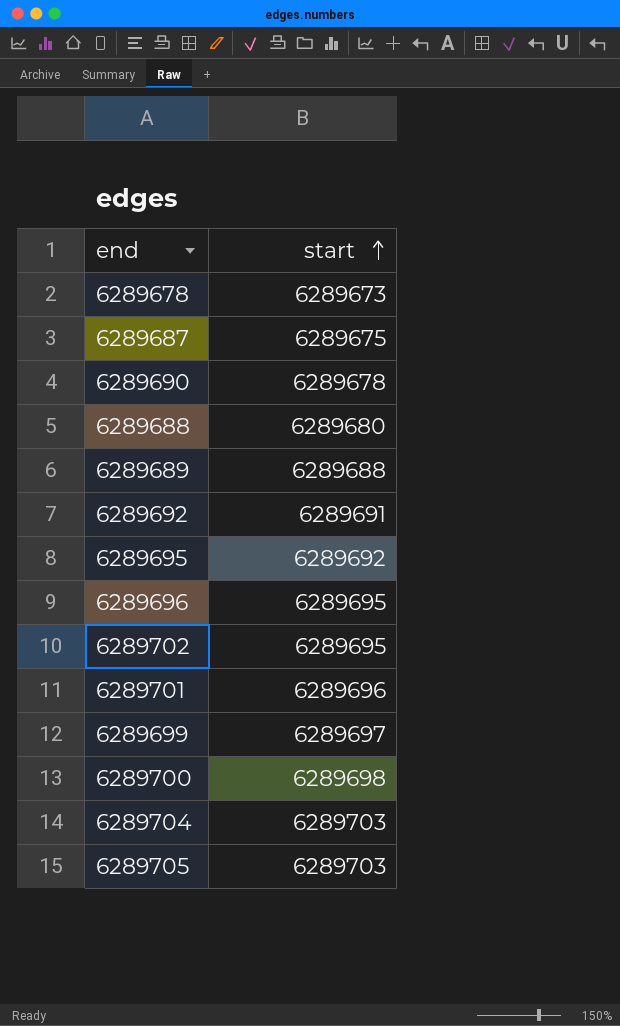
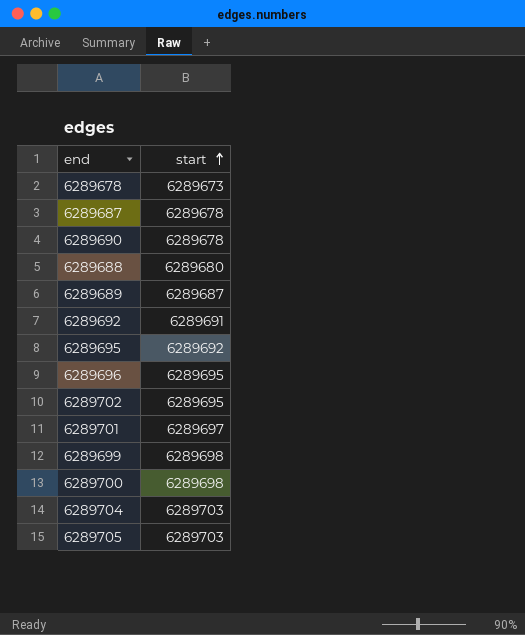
6289687 | start: 6289675 -> 6289678
6289689 | start: 6289688 -> 6289687
6289701 | start: 6289696 -> 6289697
6289699 | start: 6289697 -> 6289698

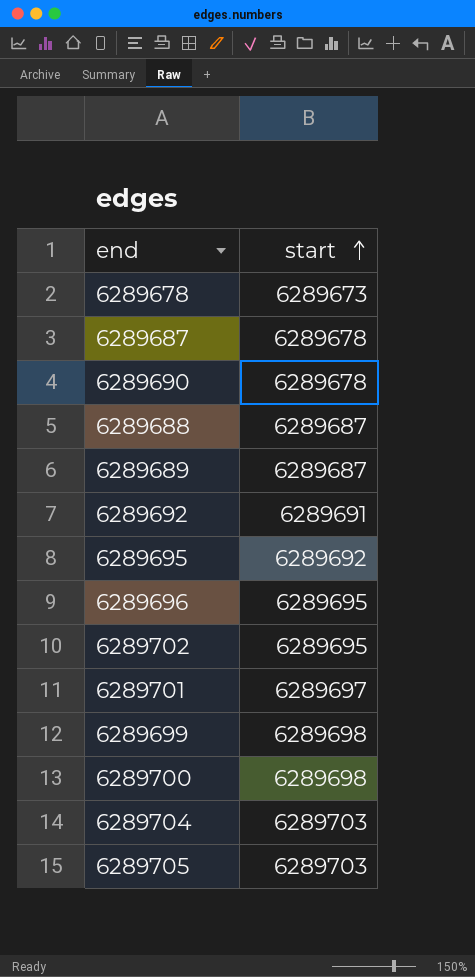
6289688 | start: 6289680 -> 6289687

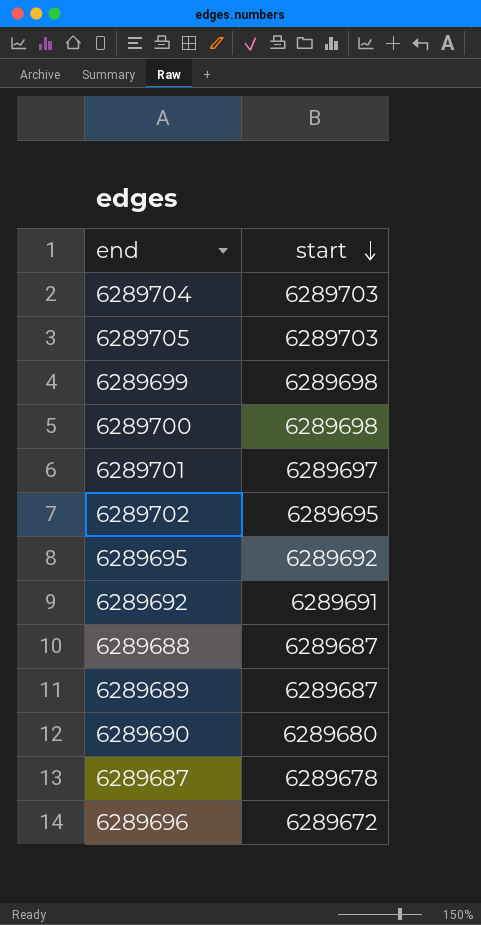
row order: start ascending -> start descending
row 6289678: 6289673 -> none
6289690 | start: 6289678 -> 6289680
6289696 | start: 6289695 -> 6289672

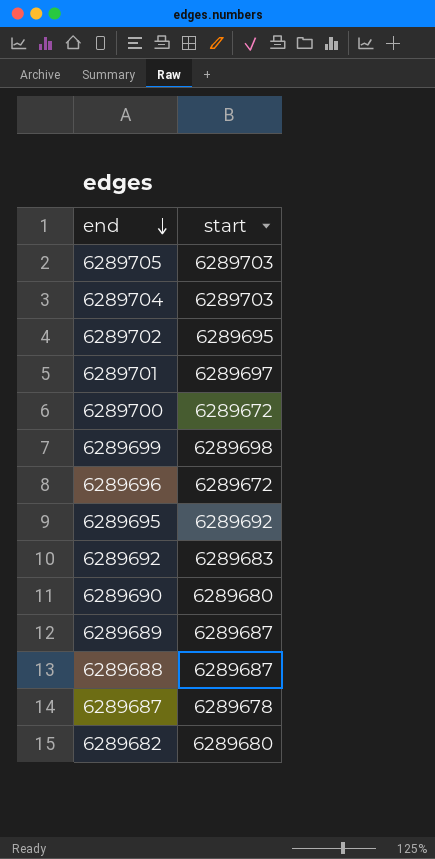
row order: start descending -> end descending
6289700 | start: 6289698 -> 6289672
6289692 | start: 6289691 -> 6289683
row 6289682: none -> 6289680

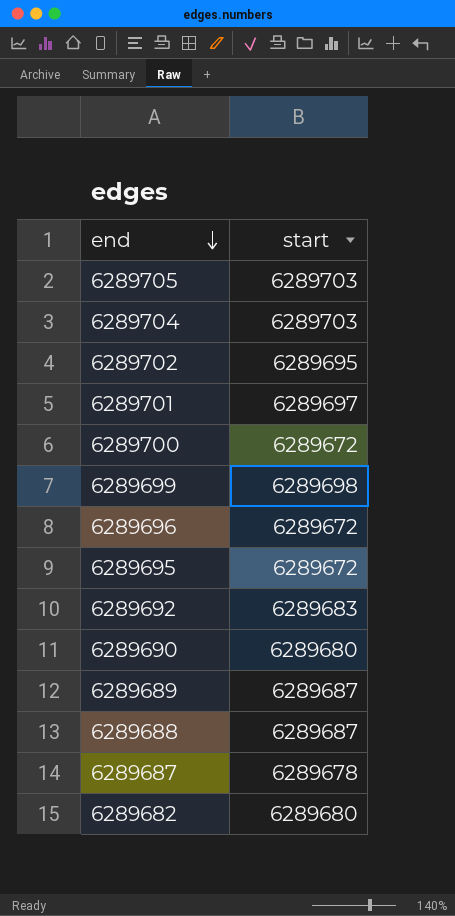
6289695 | start: 6289692 -> 6289672

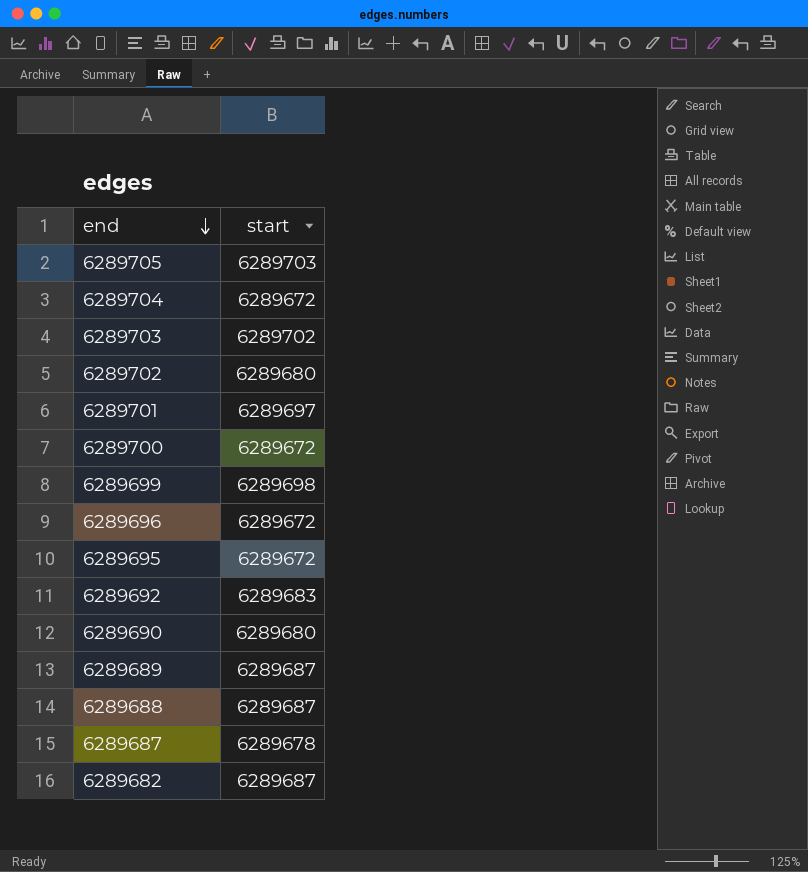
6289704 | start: 6289703 -> 6289672
row 6289703: none -> 6289702
6289702 | start: 6289695 -> 6289680
6289682 | start: 6289680 -> 6289687

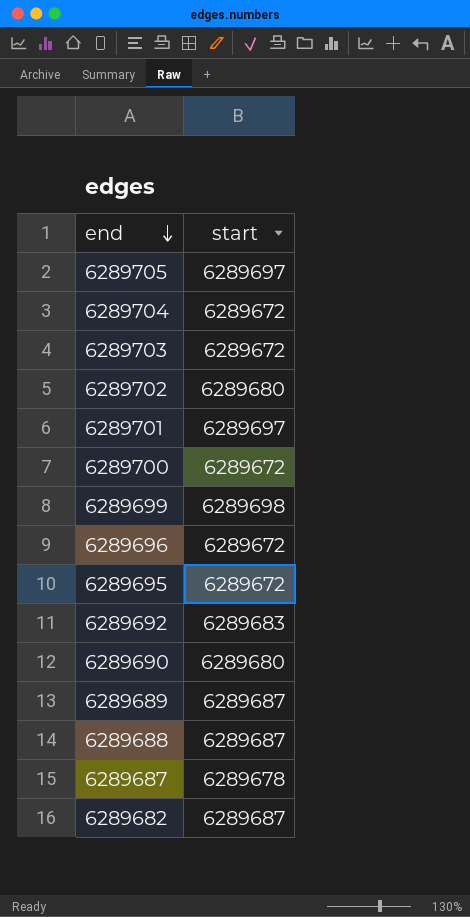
6289705 | start: 6289703 -> 6289697
6289703 | start: 6289702 -> 6289672

